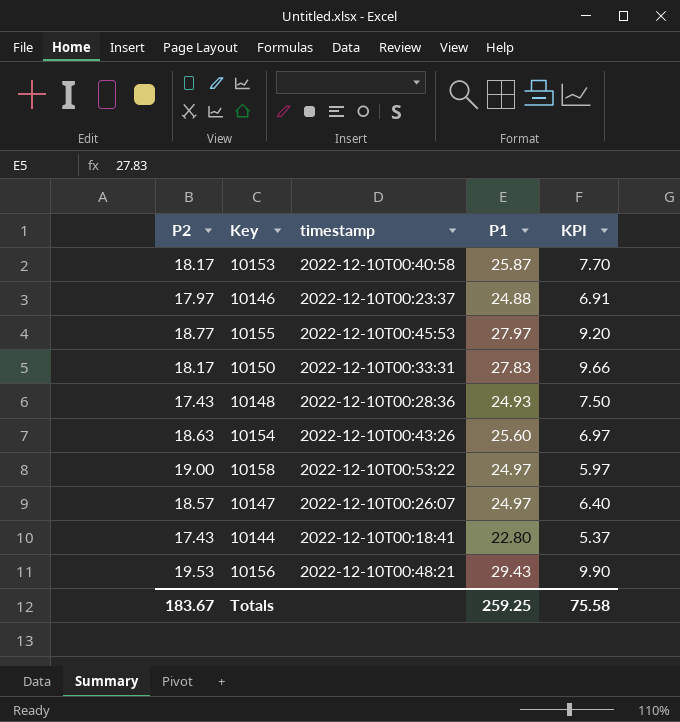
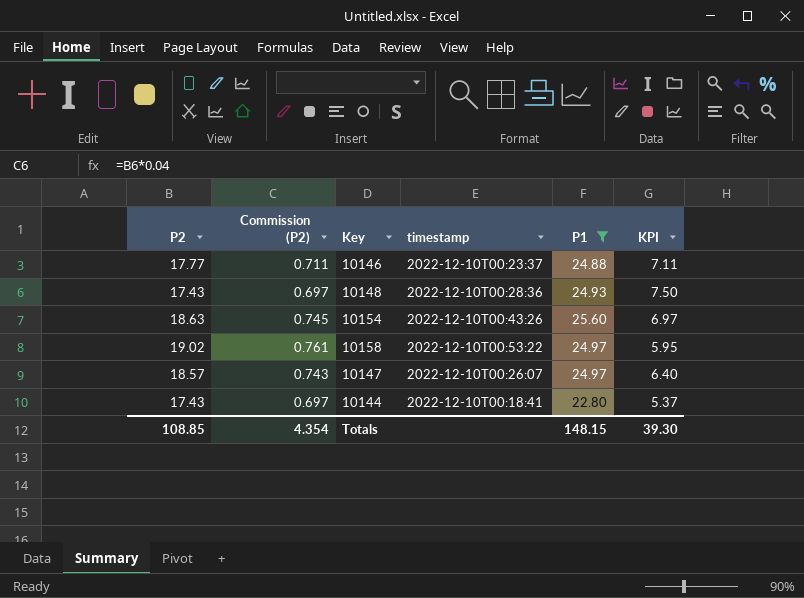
filter: none -> P1 <= 25.60
column Commission (P2) | formula: none -> [P2] * 0.04
10146 | P2: 17.97 -> 17.77
10146 | KPI: 6.91 -> 7.11
10158 | P2: 19.00 -> 19.02
10158 | KPI: 5.97 -> 5.95
Totals | P2: 183.67 -> 108.85
Totals | P1: 259.25 -> 148.15
Totals | KPI: 75.58 -> 39.30

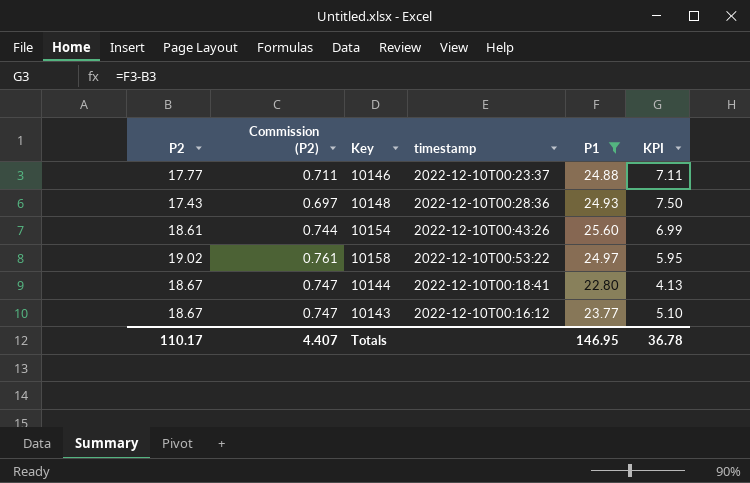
row 10147: 18.57 | 0.743 | 2022-12-10T00:26:07 | 24.97 | 6.40 -> none
10154 | P2: 18.63 -> 18.61
10154 | Commission (P2): 0.745 -> 0.744
10154 | KPI: 6.97 -> 6.99
10144 | P2: 17.43 -> 18.67
10144 | Commission (P2): 0.697 -> 0.747
10144 | KPI: 5.37 -> 4.13
row 10143: none -> 18.67 | 0.747 | 2022-12-10T00:16:12 | 23.77 | 5.10
Totals | P2: 108.85 -> 110.17
Totals | Commission (P2): 4.354 -> 4.407
Totals | P1: 148.15 -> 146.95
Totals | KPI: 39.30 -> 36.78

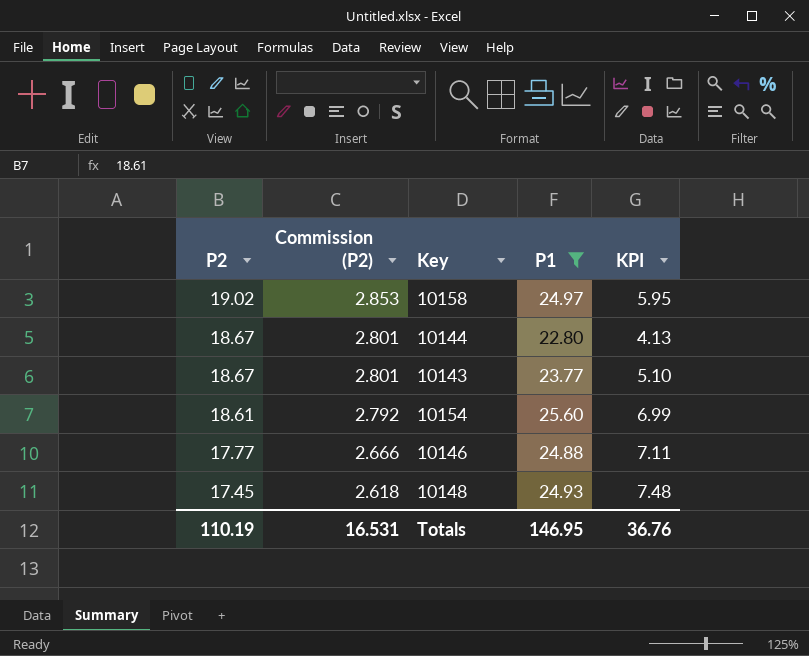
row order: none -> P2 descending
column timestamp | position: 4 -> none
column Commission (P2) | formula: [P2] * 0.04 -> [P2] * 0.15
10148 | P2: 17.43 -> 17.45
10148 | KPI: 7.50 -> 7.48
Totals | P2: 110.17 -> 110.19
Totals | Commission (P2): 4.407 -> 16.531
Totals | KPI: 36.78 -> 36.76

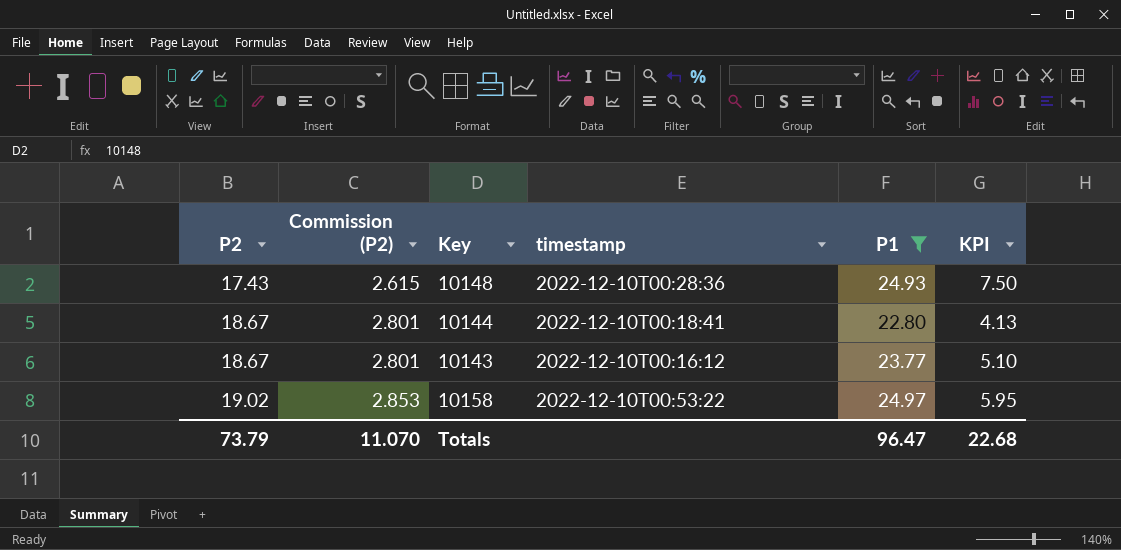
row order: P2 descending -> P2 ascending
column timestamp | position: none -> 4
row 10154: 18.61 | 2.792 | 25.60 | 6.99 -> none
row 10146: 17.77 | 2.666 | 24.88 | 7.11 -> none
10148 | P2: 17.45 -> 17.43
10148 | Commission (P2): 2.618 -> 2.615
10148 | KPI: 7.48 -> 7.50
Totals | P2: 110.19 -> 73.79
Totals | Commission (P2): 16.531 -> 11.070
Totals | P1: 146.95 -> 96.47
Totals | KPI: 36.76 -> 22.68

